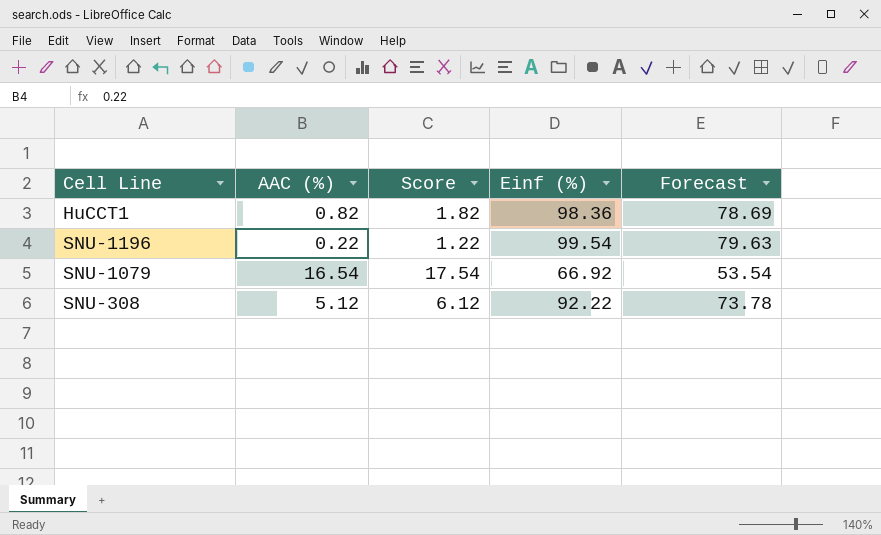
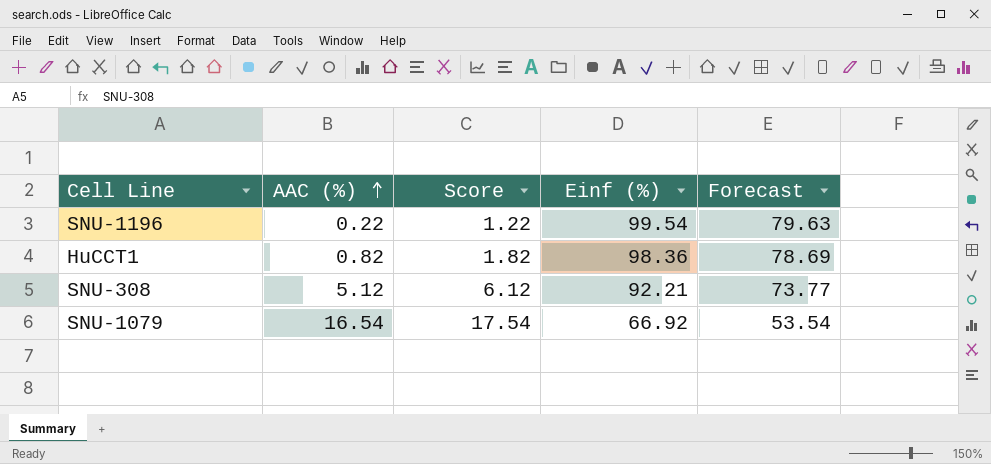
row order: none -> AAC (%) ascending
SNU-308 | Einf (%): 92.22 -> 92.21
SNU-308 | Forecast: 73.78 -> 73.77

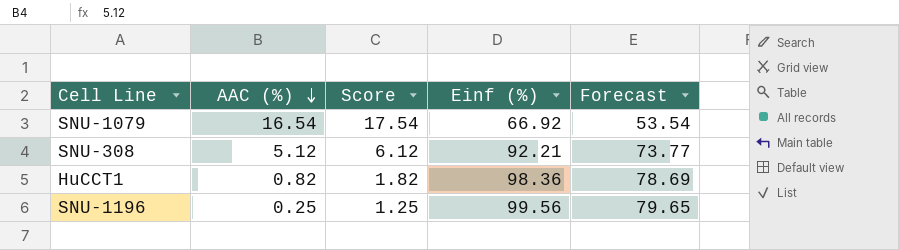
row order: AAC (%) ascending -> AAC (%) descending
SNU-1196 | AAC (%): 0.22 -> 0.25
SNU-1196 | Score: 1.22 -> 1.25
SNU-1196 | Einf (%): 99.54 -> 99.56
SNU-1196 | Forecast: 79.63 -> 79.65

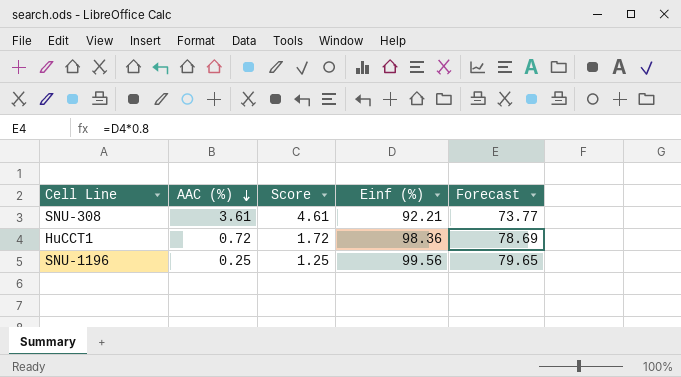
row SNU-1079: 16.54 | 17.54 | 66.92 | 53.54 -> none
SNU-308 | AAC (%): 5.12 -> 3.61
SNU-308 | Score: 6.12 -> 4.61
HuCCT1 | AAC (%): 0.82 -> 0.72
HuCCT1 | Score: 1.82 -> 1.72

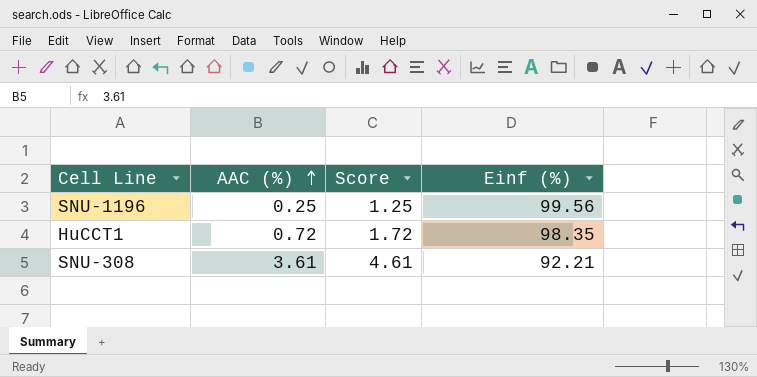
row order: AAC (%) descending -> AAC (%) ascending
column Forecast | formula: [Einf (%)] * 0.8 -> none
HuCCT1 | Einf (%): 98.36 -> 98.35

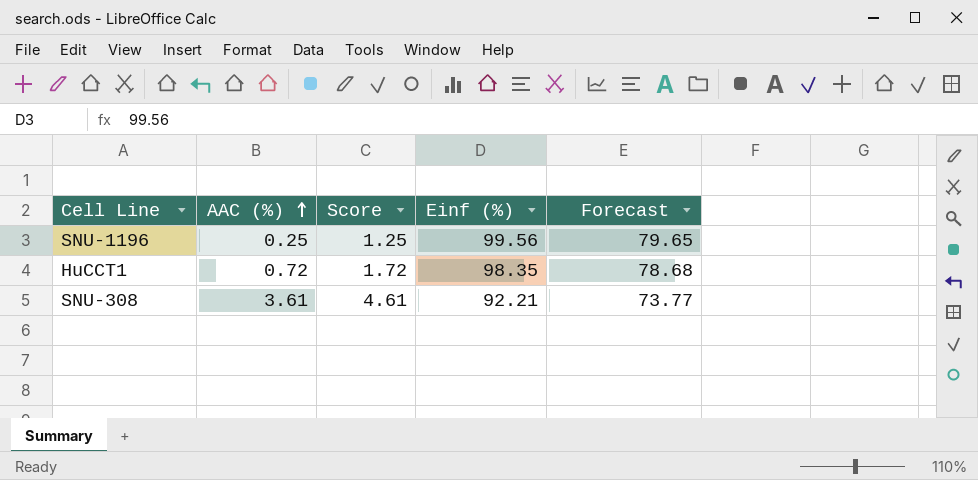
column Forecast | formula: none -> [Einf (%)] * 0.8

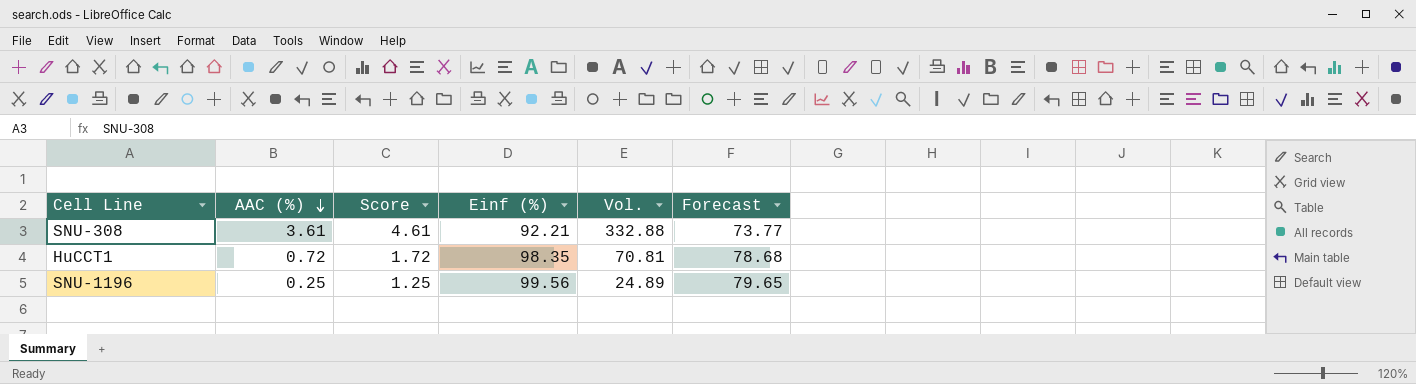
row order: AAC (%) ascending -> AAC (%) descending
column Vol. | formula: none -> [AAC (%)] * [Einf (%)]

